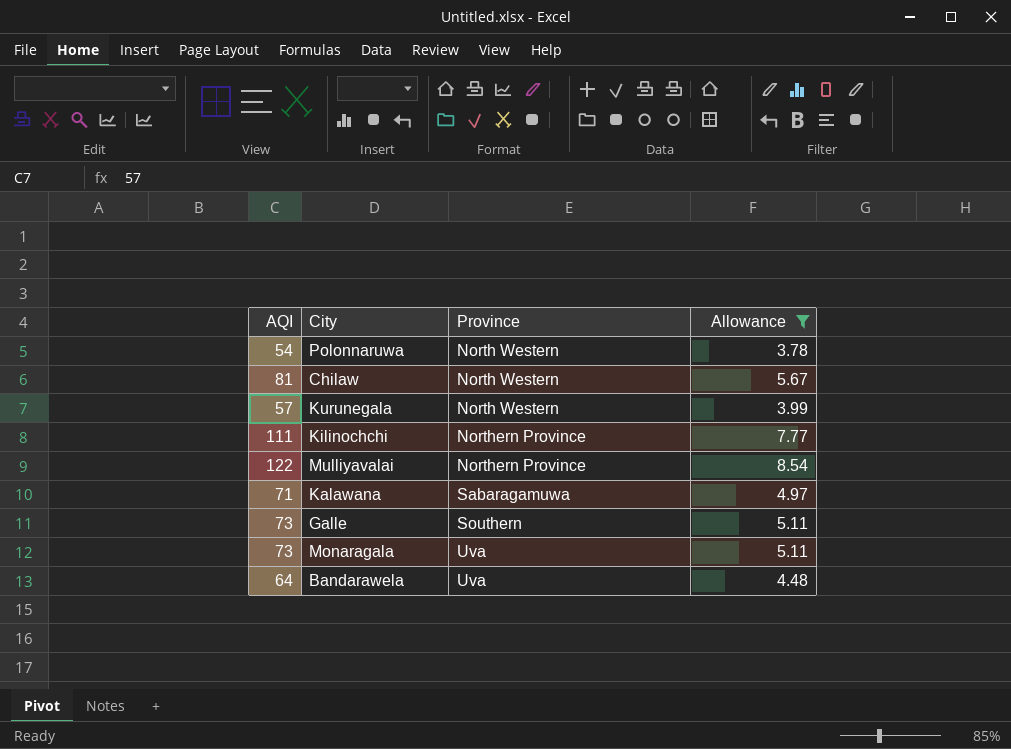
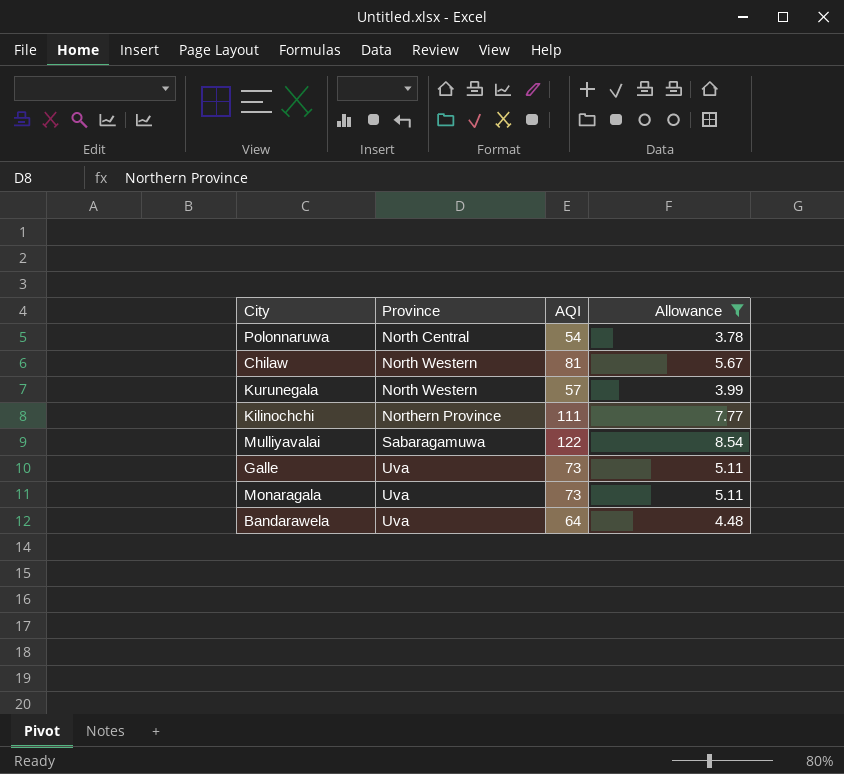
column AQI | position: 1 -> 3
row Kalawana: 71 | Sabaragamuwa | 4.97 -> none
Polonnaruwa | Province: North Western -> North Central
Mulliyavalai | Province: Northern Province -> Sabaragamuwa
Galle | Province: Southern -> Uva

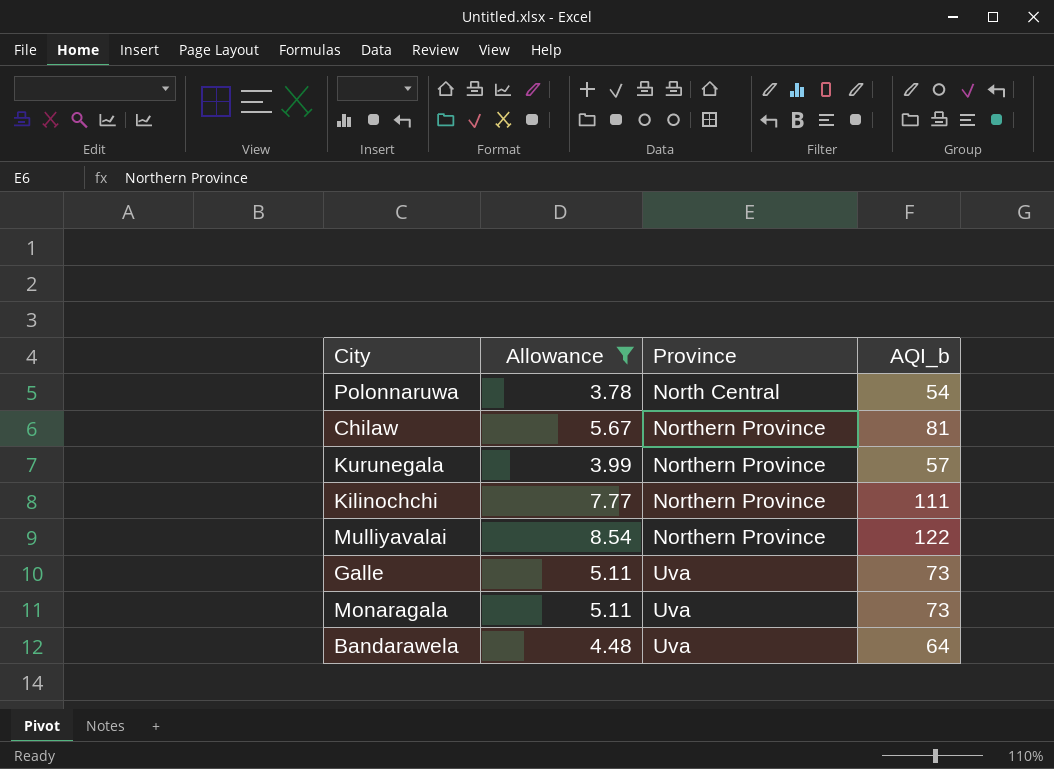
column Allowance | position: 4 -> 2
column name: AQI -> AQI_b
Chilaw | Province: North Western -> Northern Province
Kurunegala | Province: North Western -> Northern Province
Mulliyavalai | Province: Sabaragamuwa -> Northern Province

